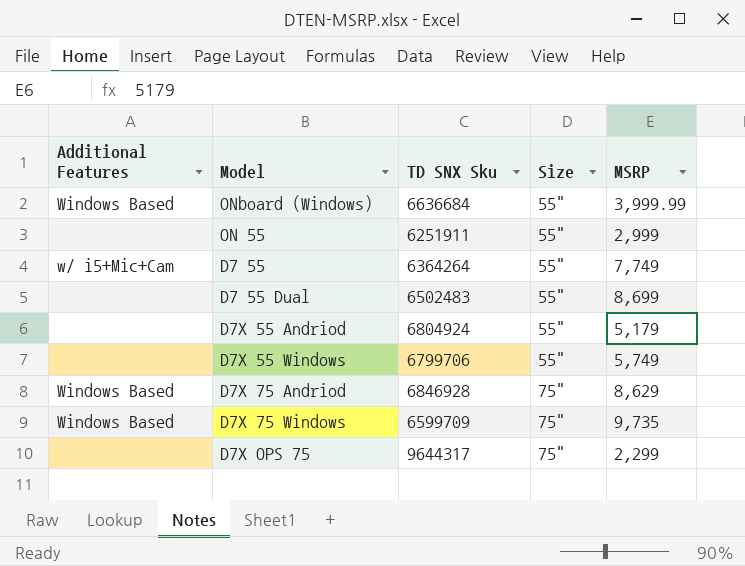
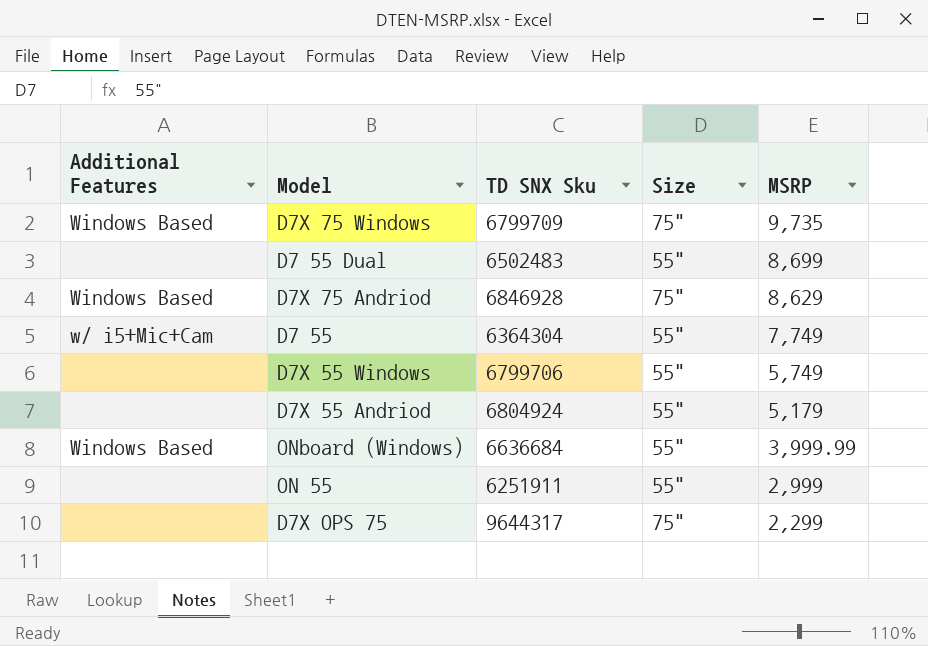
row order: Size ascending -> MSRP descending
D7X 75 Windows | TD SNX Sku: 6599709 -> 6799709
D7 55 | TD SNX Sku: 6364264 -> 6364304

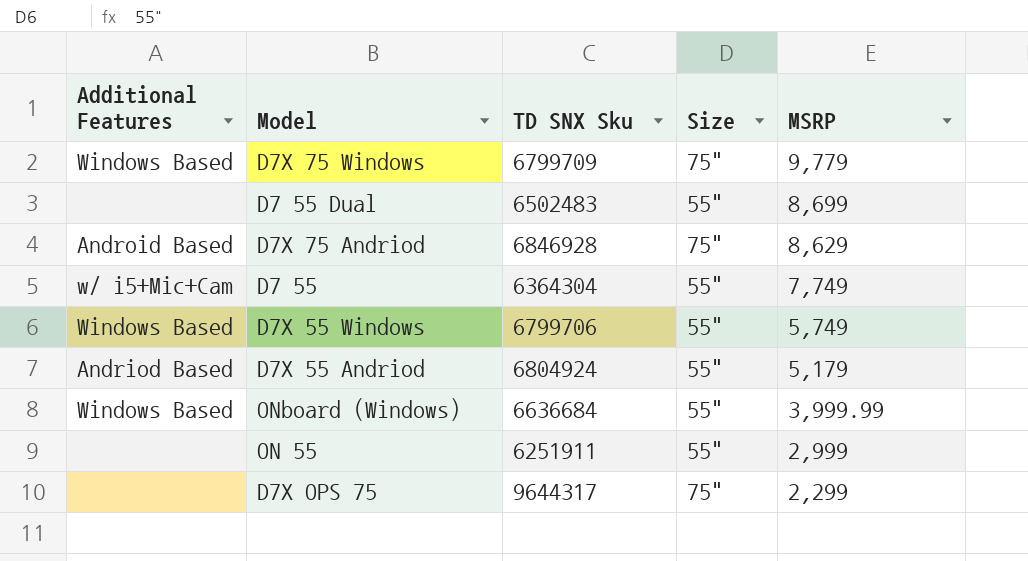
D7X 75 Windows | MSRP: 9,735 -> 9,779
D7X 75 Andriod | Additional Features: Windows Based -> Android Based
D7X 55 Windows | Additional Features: none -> Windows Based
D7X 55 Andriod | Additional Features: none -> Andriod Based

